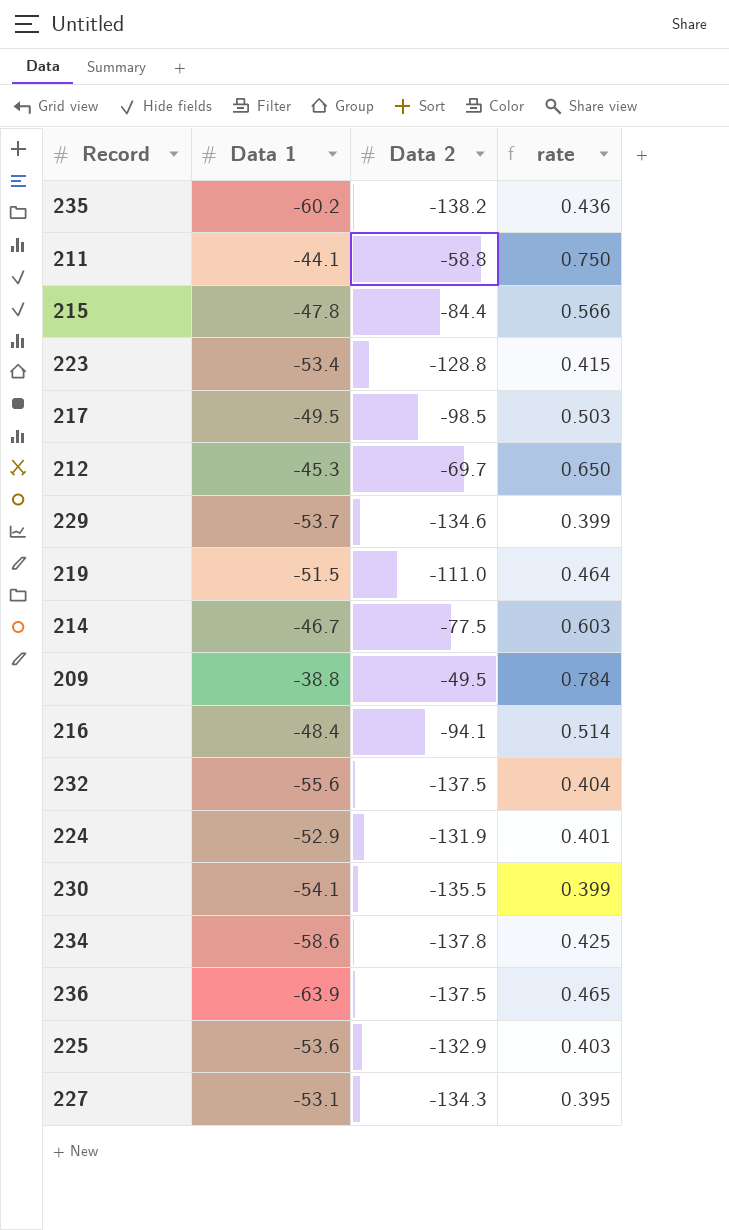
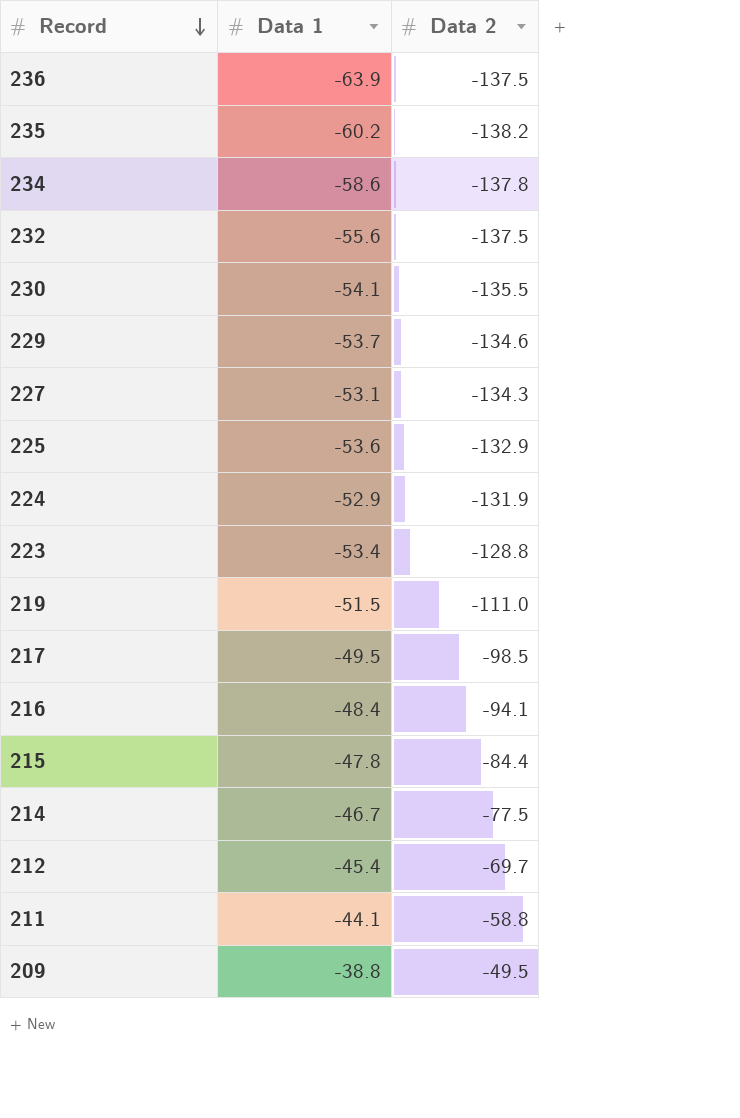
row order: none -> Record descending
column rate | formula: [Data 1] / [Data 2] -> none
212 | Data 1: -45.3 -> -45.4

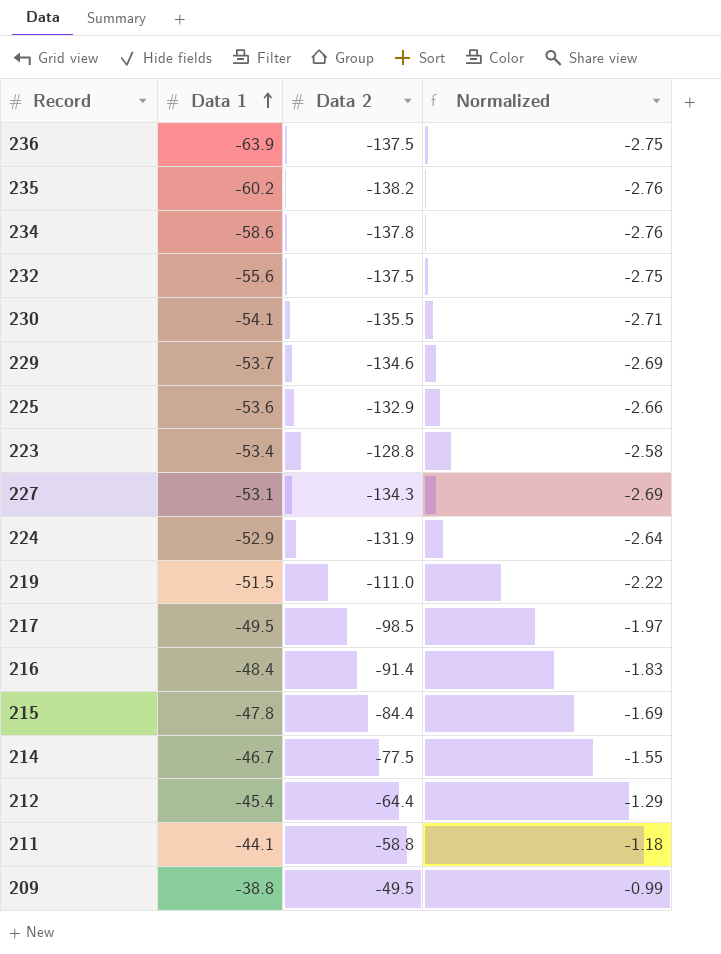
row order: Record descending -> Data 1 ascending
column Normalized | formula: none -> [Data 2] * 0.02
216 | Data 2: -94.1 -> -91.4
212 | Data 2: -69.7 -> -64.4

